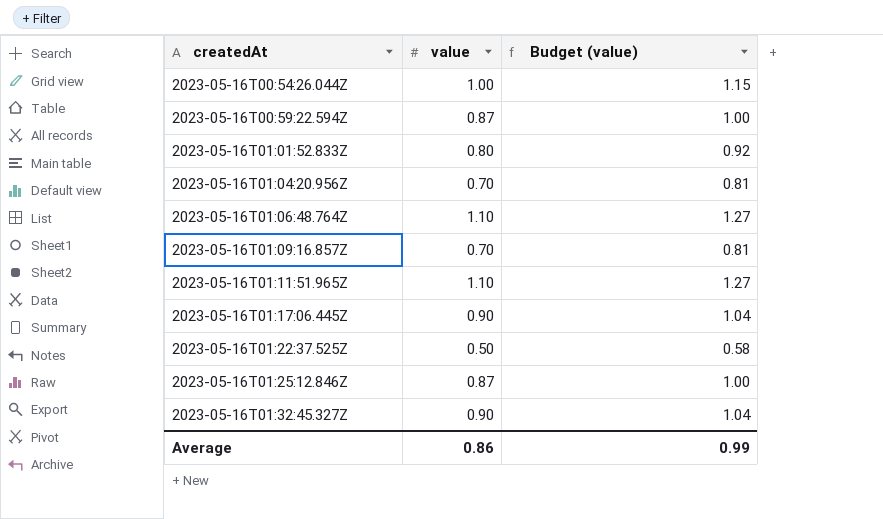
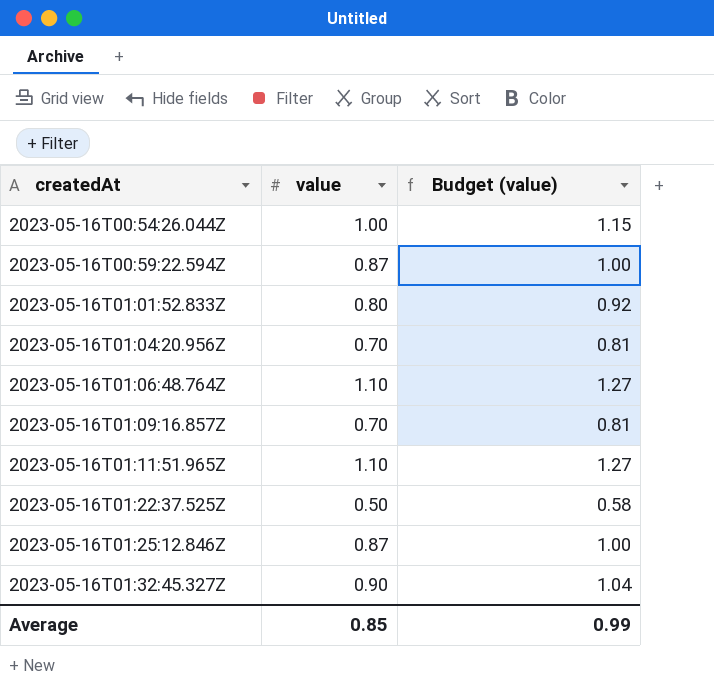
row 2023-05-16T01:17:06.445Z: 0.90 | 1.04 -> none
Average | value: 0.86 -> 0.85

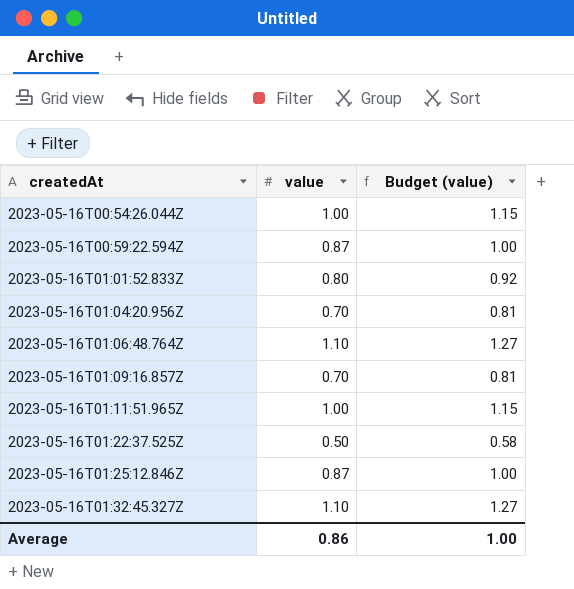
2023-05-16T01:11:51.965Z | value: 1.10 -> 1.00
2023-05-16T01:11:51.965Z | Budget (value): 1.27 -> 1.15
2023-05-16T01:32:45.327Z | value: 0.90 -> 1.10
2023-05-16T01:32:45.327Z | Budget (value): 1.04 -> 1.27
Average | value: 0.85 -> 0.86
Average | Budget (value): 0.99 -> 1.00

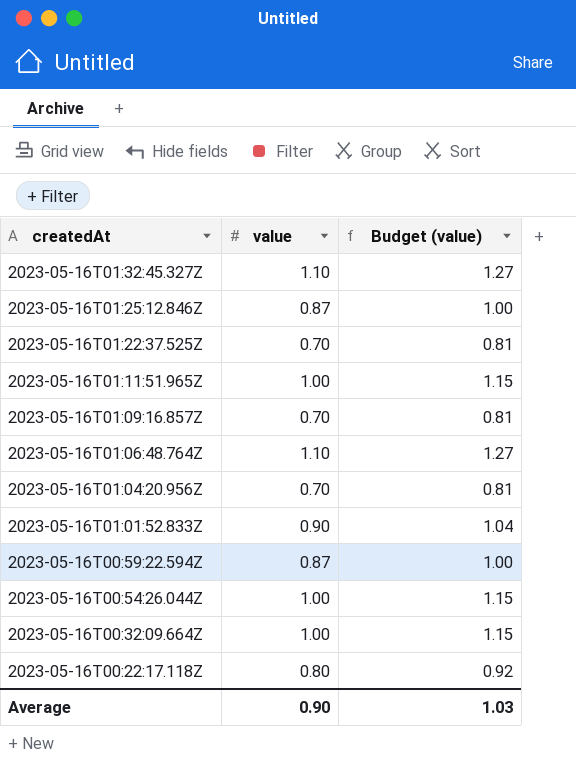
row order: createdAt ascending -> createdAt descending
2023-05-16T01:22:37.525Z | value: 0.50 -> 0.70
2023-05-16T01:22:37.525Z | Budget (value): 0.58 -> 0.81
2023-05-16T01:01:52.833Z | value: 0.80 -> 0.90
2023-05-16T01:01:52.833Z | Budget (value): 0.92 -> 1.04
row 2023-05-16T00:32:09.664Z: none -> 1.00 | 1.15
row 2023-05-16T00:22:17.118Z: none -> 0.80 | 0.92
Average | value: 0.86 -> 0.90
Average | Budget (value): 1.00 -> 1.03

